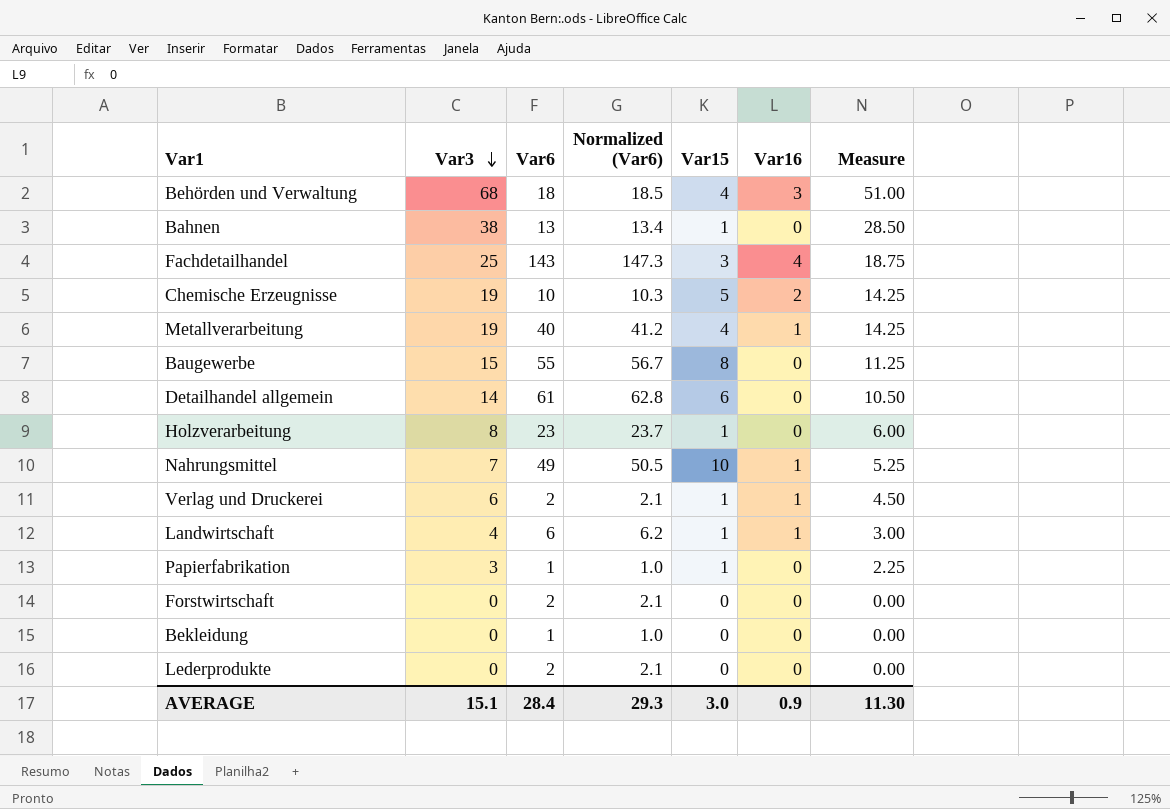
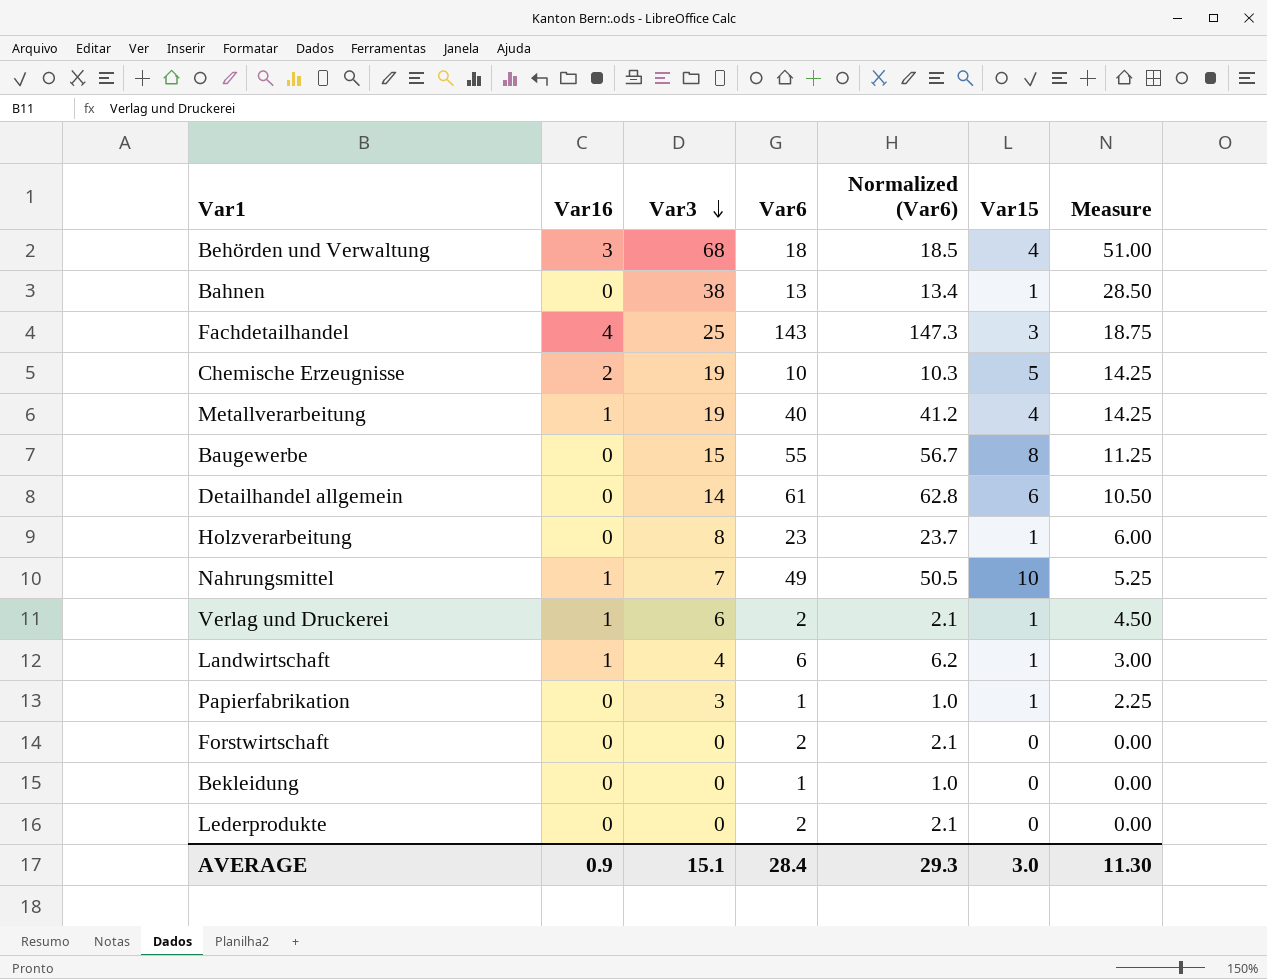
column Var16 | position: 6 -> 2

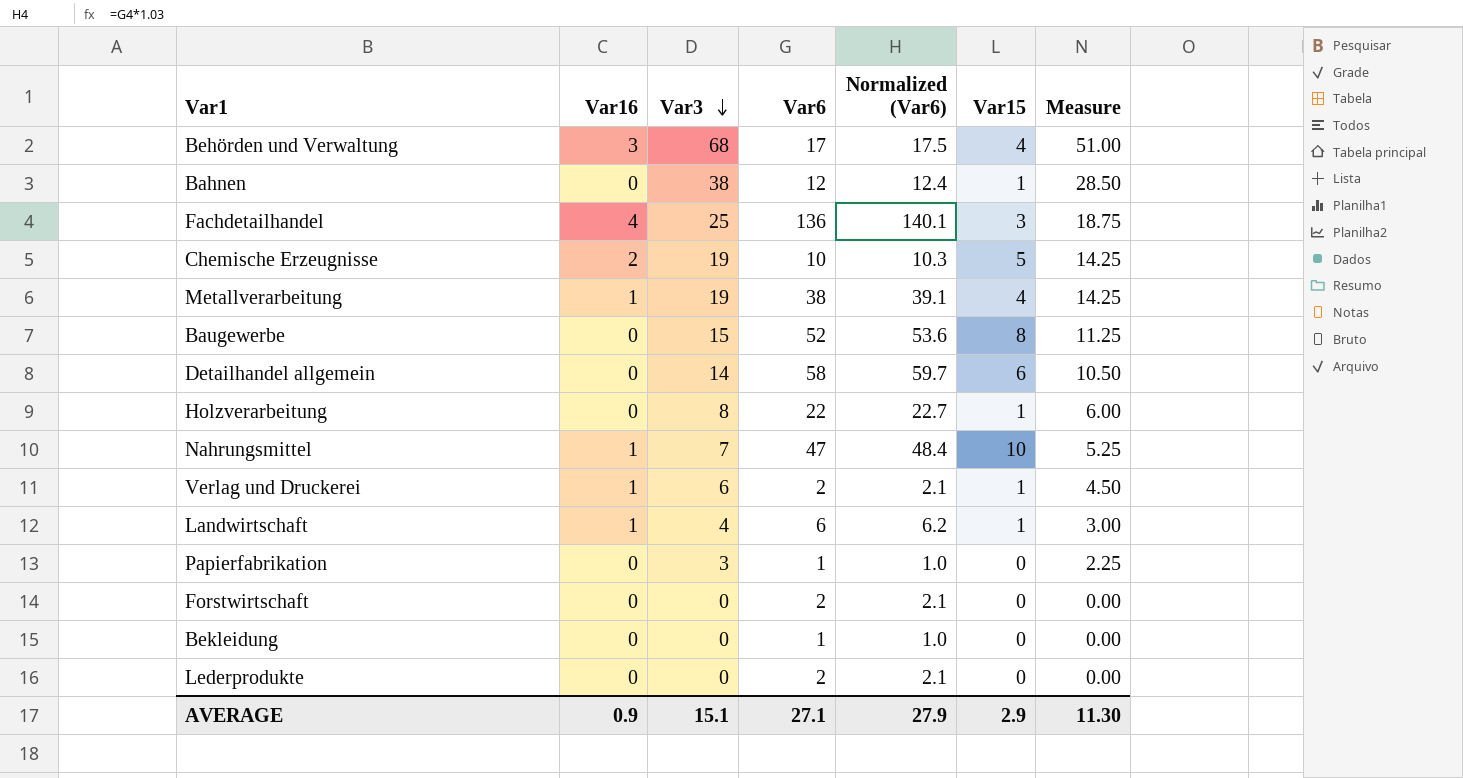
Behörden und Verwaltung | Var6: 18 -> 17
Behörden und Verwaltung | Normalized (Var6): 18.5 -> 17.5
Bahnen | Var6: 13 -> 12
Bahnen | Normalized (Var6): 13.4 -> 12.4
Fachdetailhandel | Var6: 143 -> 136
Fachdetailhandel | Normalized (Var6): 147.3 -> 140.1
Metallverarbeitung | Var6: 40 -> 38
Metallverarbeitung | Normalized (Var6): 41.2 -> 39.1
Baugewerbe | Var6: 55 -> 52
Baugewerbe | Normalized (Var6): 56.7 -> 53.6
Detailhandel allgemein | Var6: 61 -> 58
Detailhandel allgemein | Normalized (Var6): 62.8 -> 59.7
Holzverarbeitung | Var6: 23 -> 22
Holzverarbeitung | Normalized (Var6): 23.7 -> 22.7
Nahrungsmittel | Var6: 49 -> 47
Nahrungsmittel | Normalized (Var6): 50.5 -> 48.4
Papierfabrikation | Var15: 1 -> 0
AVERAGE | Var6: 28.4 -> 27.1
AVERAGE | Normalized (Var6): 29.3 -> 27.9
AVERAGE | Var15: 3.0 -> 2.9

